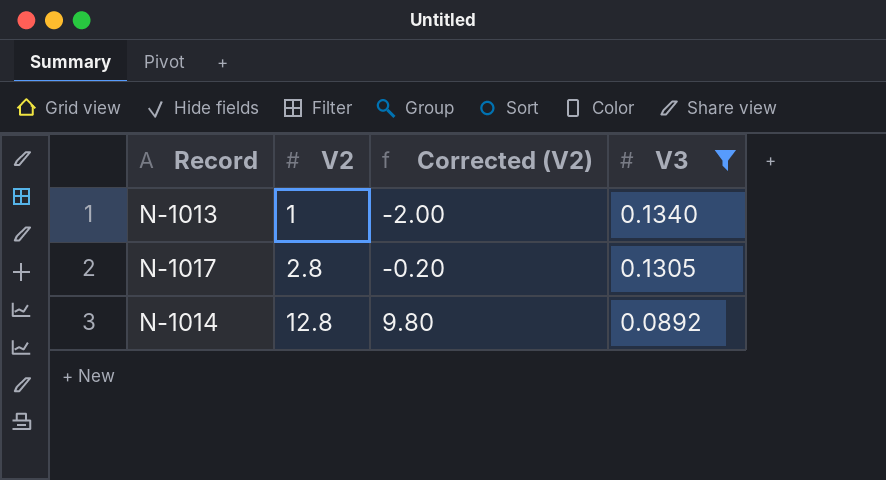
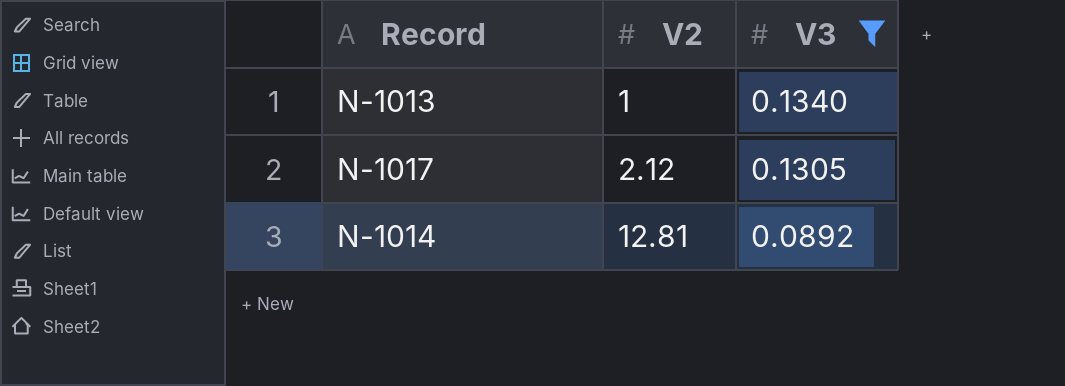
column Corrected (V2) | formula: [V2] - 3 -> none
N-1017 | V2: 2.8 -> 2.12
N-1014 | V2: 12.8 -> 12.81

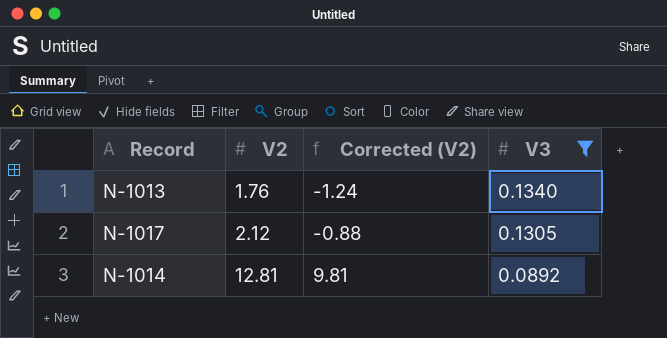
column Corrected (V2) | formula: none -> [V2] - 3
N-1013 | V2: 1 -> 1.76

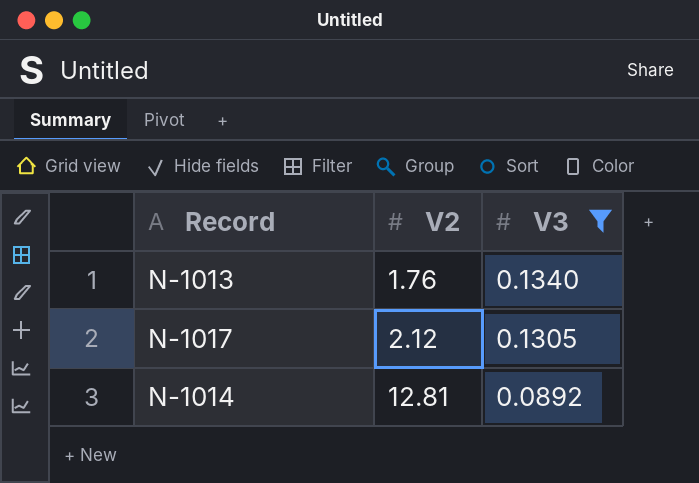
column Corrected (V2) | formula: [V2] - 3 -> none

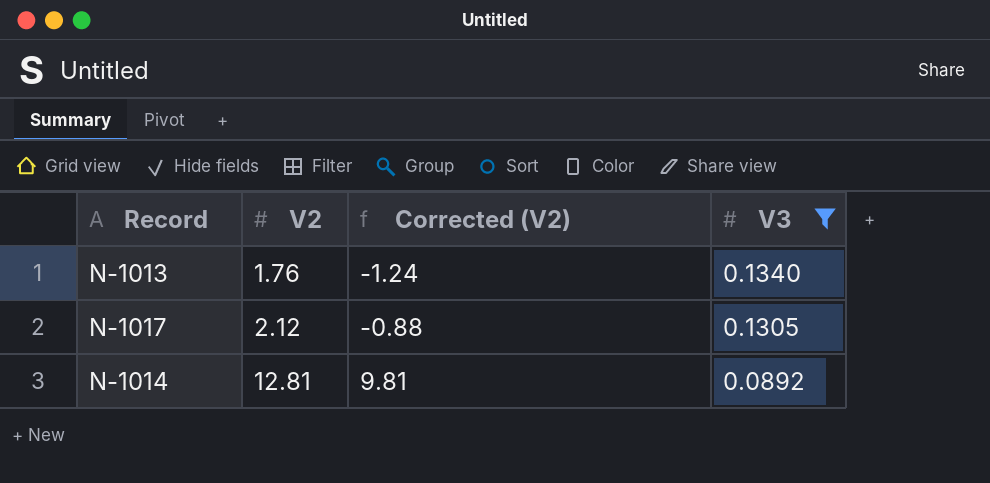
column Corrected (V2) | formula: none -> [V2] - 3

